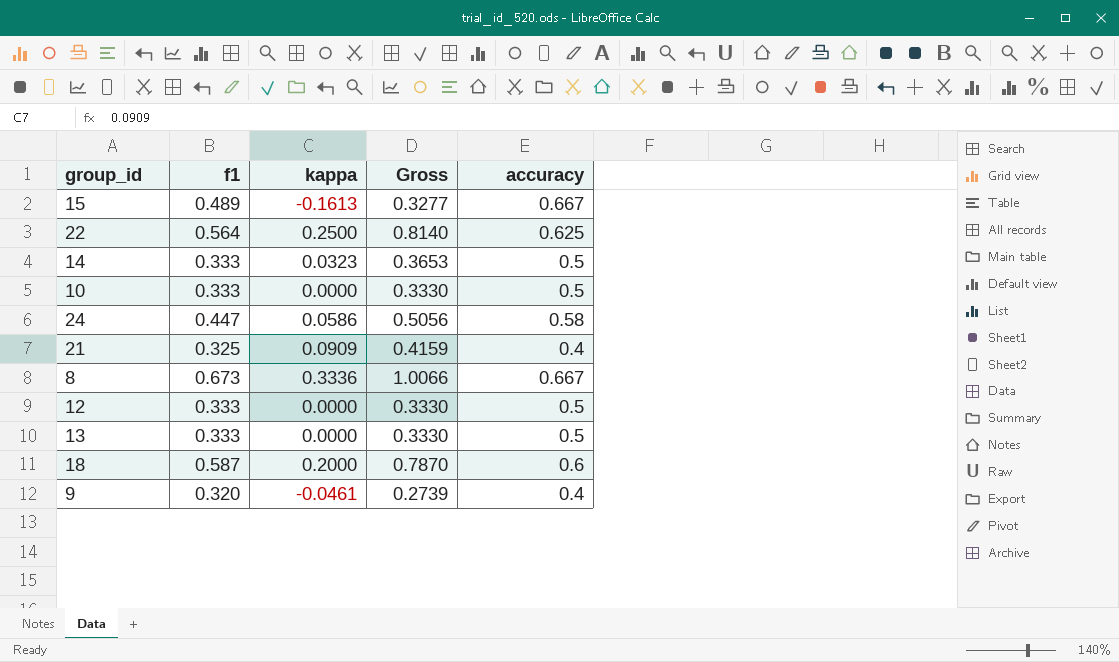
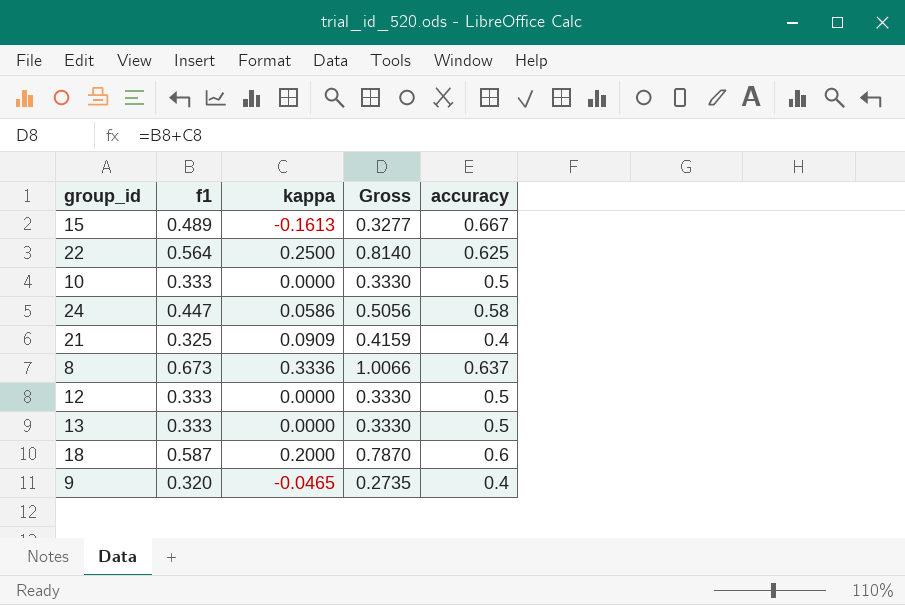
row 14: 0.333 | 0.0323 | 0.3653 | 0.5 -> none
8 | accuracy: 0.667 -> 0.637
9 | kappa: -0.0461 -> -0.0465
9 | Gross: 0.2739 -> 0.2735

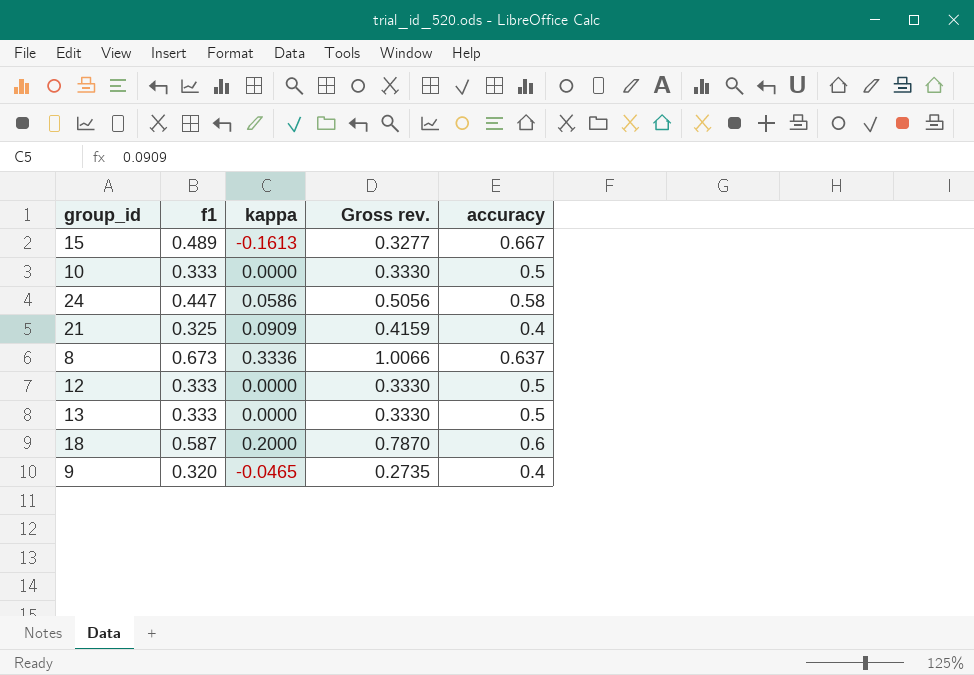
column name: Gross -> Gross rev.
row 22: 0.564 | 0.2500 | 0.8140 | 0.625 -> none

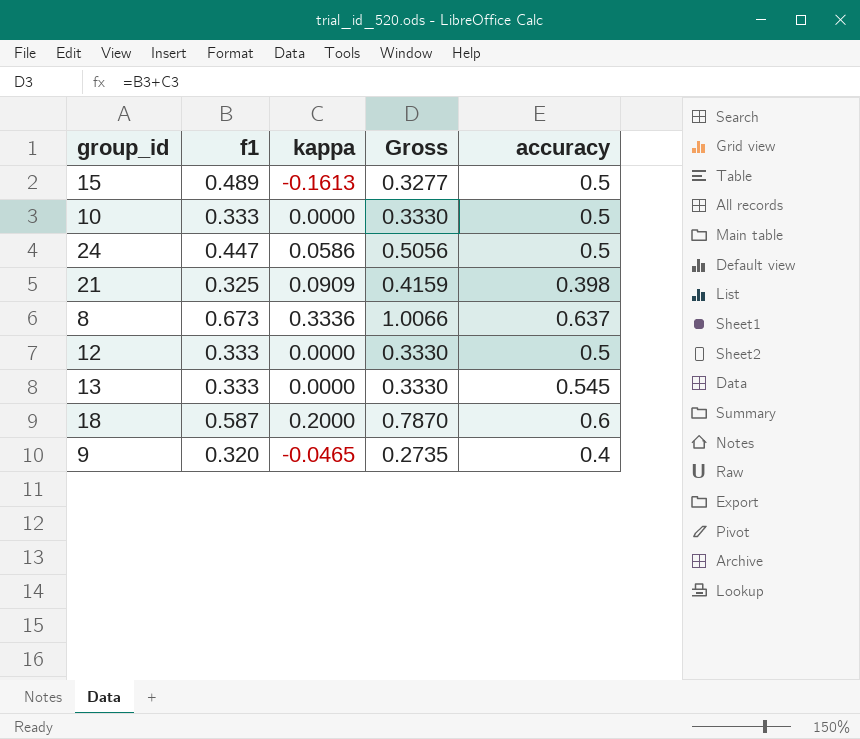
column name: Gross rev. -> Gross
15 | accuracy: 0.667 -> 0.5
24 | accuracy: 0.58 -> 0.5
21 | accuracy: 0.4 -> 0.398
13 | accuracy: 0.5 -> 0.545

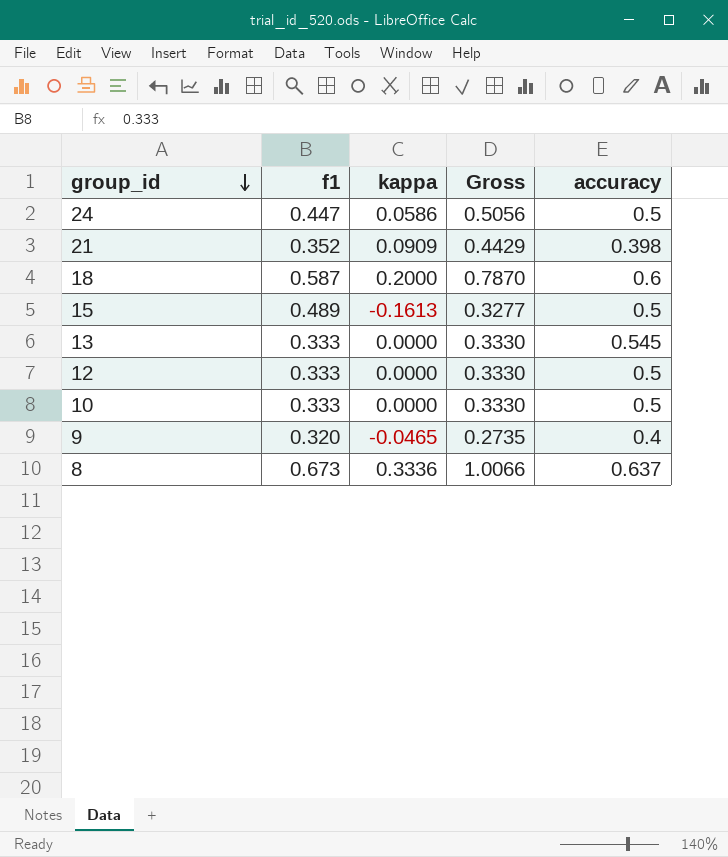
row order: none -> group_id descending
21 | f1: 0.325 -> 0.352
21 | Gross: 0.4159 -> 0.4429

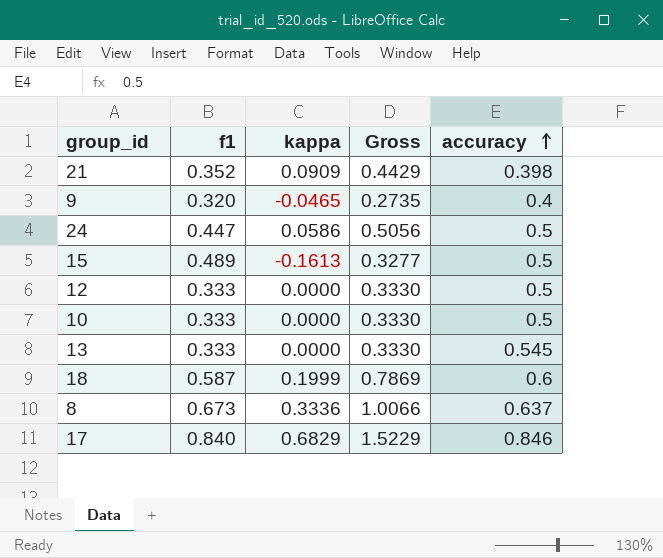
row order: group_id descending -> accuracy ascending
18 | kappa: 0.2000 -> 0.1999
18 | Gross: 0.7870 -> 0.7869
row 17: none -> 0.840 | 0.6829 | 1.5229 | 0.846

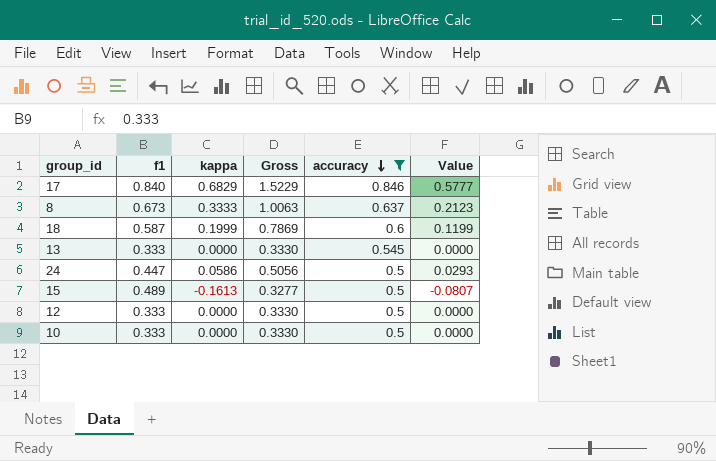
filter: none -> accuracy >= 0.5
row order: accuracy ascending -> accuracy descending
column Value | formula: none -> [kappa] * [accuracy]
8 | kappa: 0.3336 -> 0.3333
8 | Gross: 1.0066 -> 1.0063

